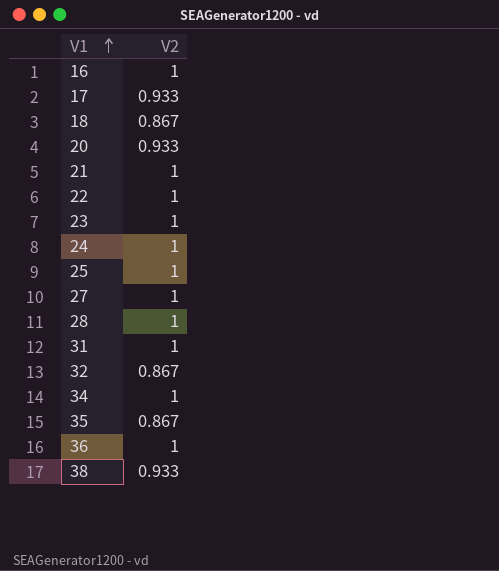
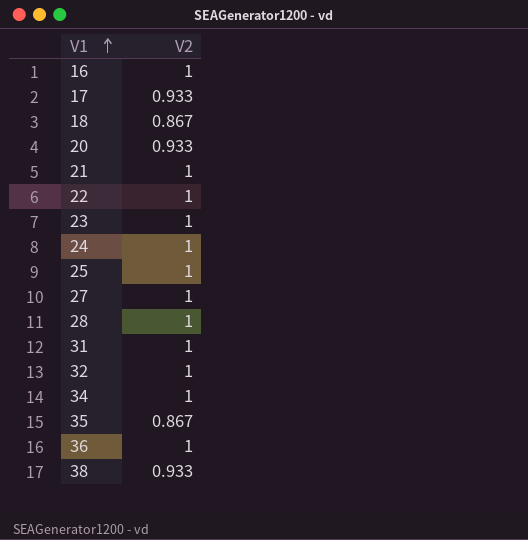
32 | V2: 0.867 -> 1

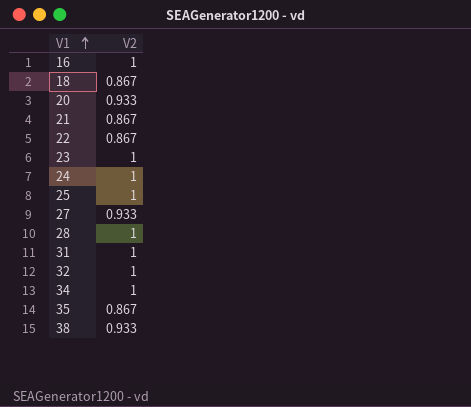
row 17: 0.933 -> none
row 36: 1 -> none
21 | V2: 1 -> 0.867
22 | V2: 1 -> 0.867
27 | V2: 1 -> 0.933

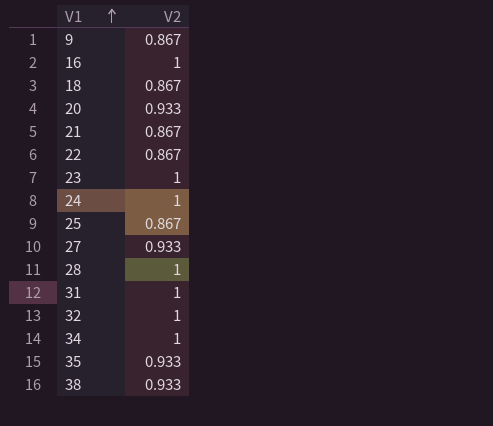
row 9: none -> 0.867
25 | V2: 1 -> 0.867
35 | V2: 0.867 -> 0.933

